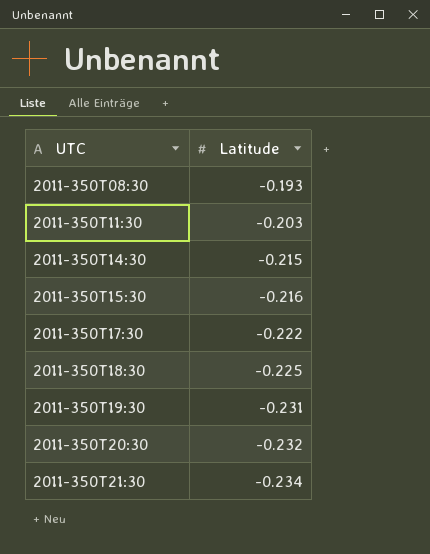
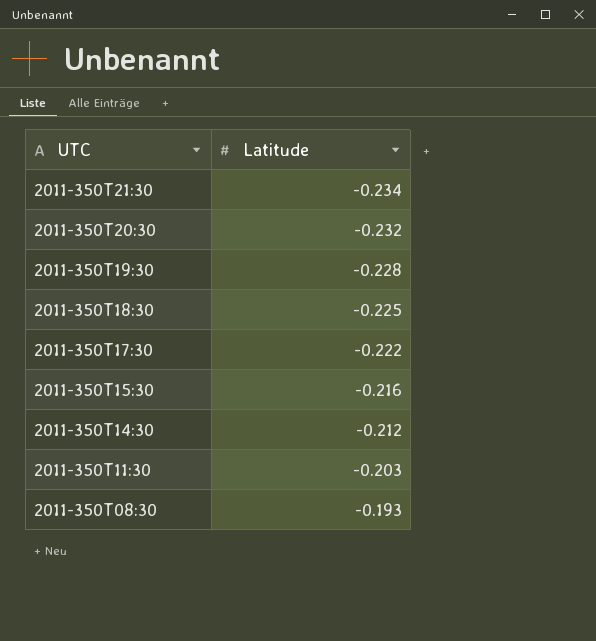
row order: UTC ascending -> UTC descending
2011-350T19:30 | Latitude: -0.231 -> -0.228
2011-350T14:30 | Latitude: -0.215 -> -0.212

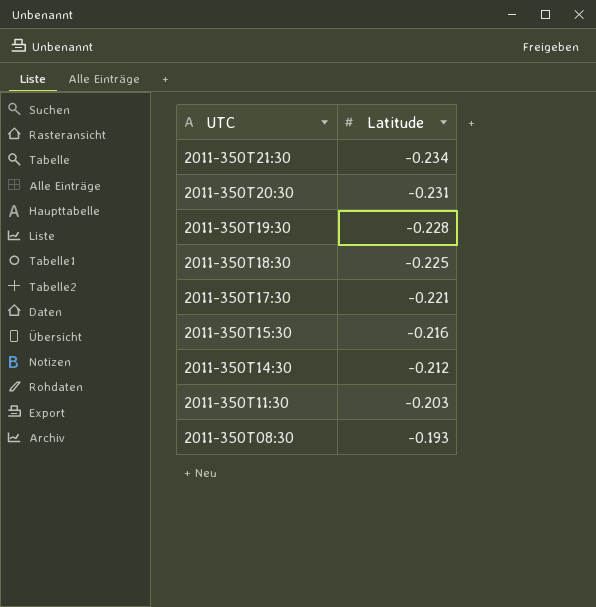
2011-350T20:30 | Latitude: -0.232 -> -0.231
2011-350T17:30 | Latitude: -0.222 -> -0.221

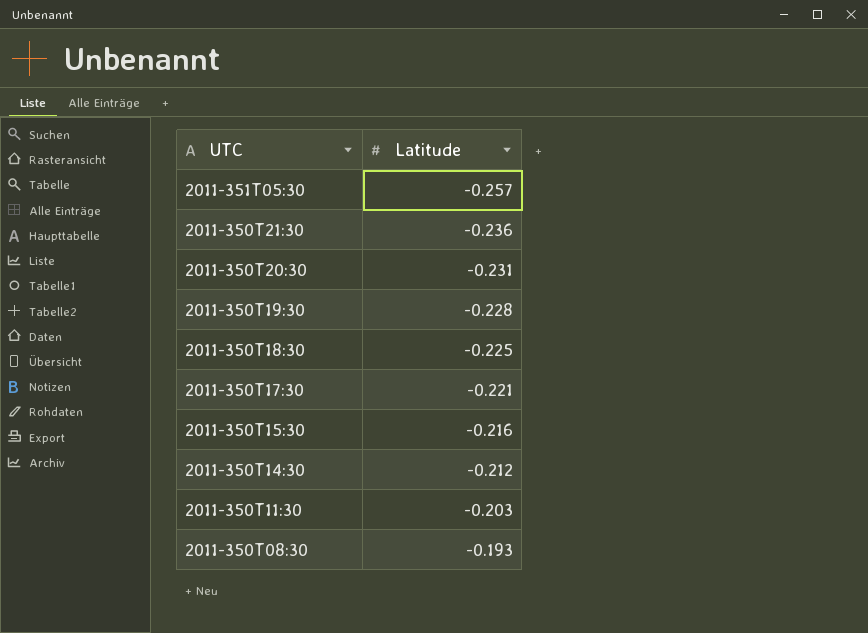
row 2011-351T05:30: none -> -0.257
2011-350T21:30 | Latitude: -0.234 -> -0.236

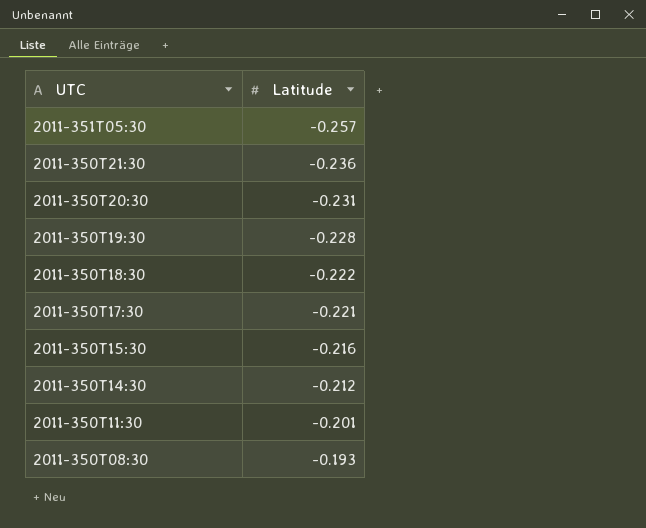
2011-350T18:30 | Latitude: -0.225 -> -0.222
2011-350T11:30 | Latitude: -0.203 -> -0.201

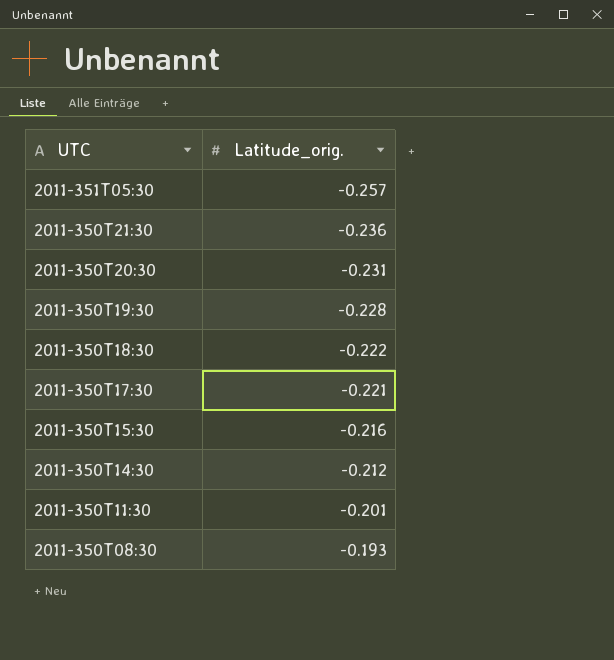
column name: Latitude -> Latitude_orig.

